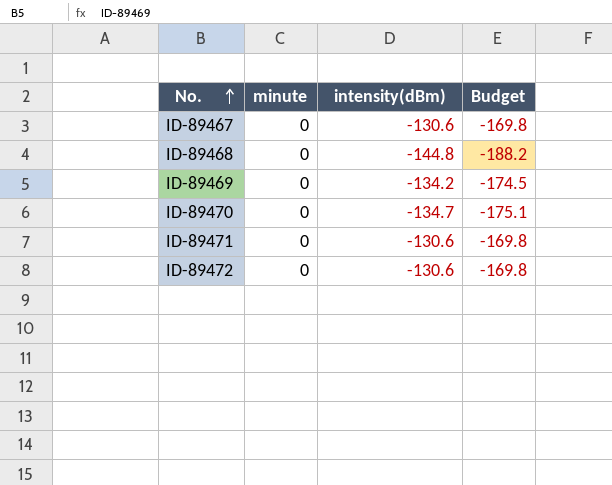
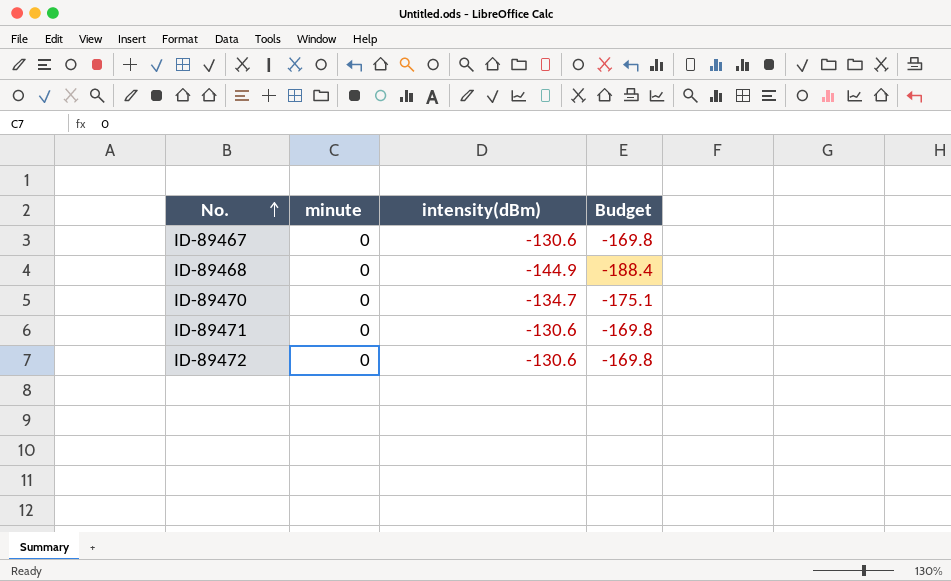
row ID-89469: 0 | -134.2 | -174.5 -> none
ID-89468 | intensity(dBm): -144.8 -> -144.9
ID-89468 | Budget: -188.2 -> -188.4

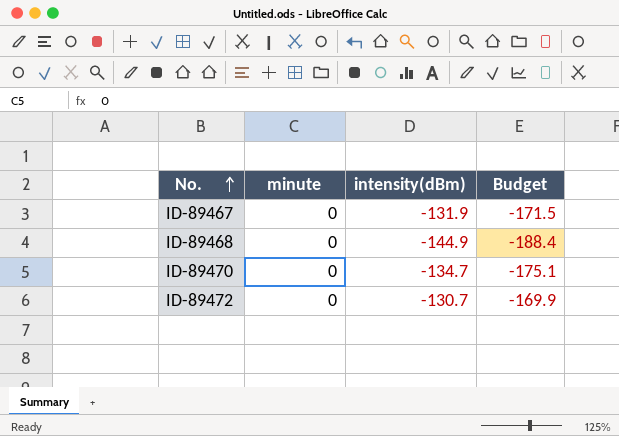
row ID-89471: 0 | -130.6 | -169.8 -> none
ID-89467 | intensity(dBm): -130.6 -> -131.9
ID-89467 | Budget: -169.8 -> -171.5
ID-89472 | intensity(dBm): -130.6 -> -130.7
ID-89472 | Budget: -169.8 -> -169.9

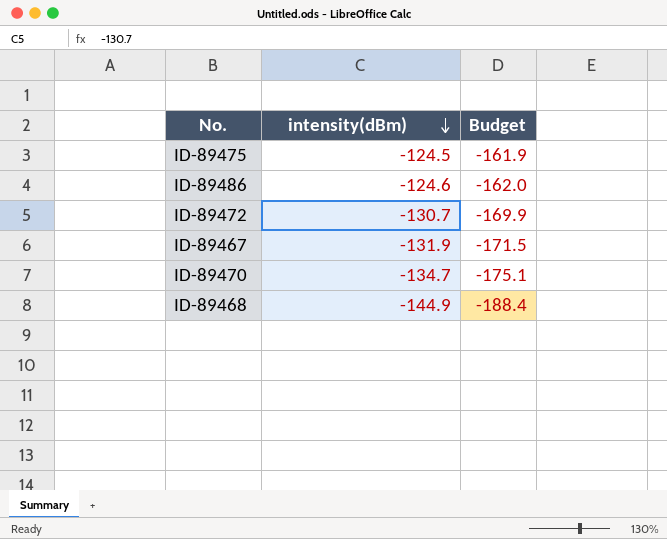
row order: No. ascending -> intensity(dBm) descending
column minute | position: 2 -> none
row ID-89475: none -> -124.5 | -161.9
row ID-89486: none -> -124.6 | -162.0

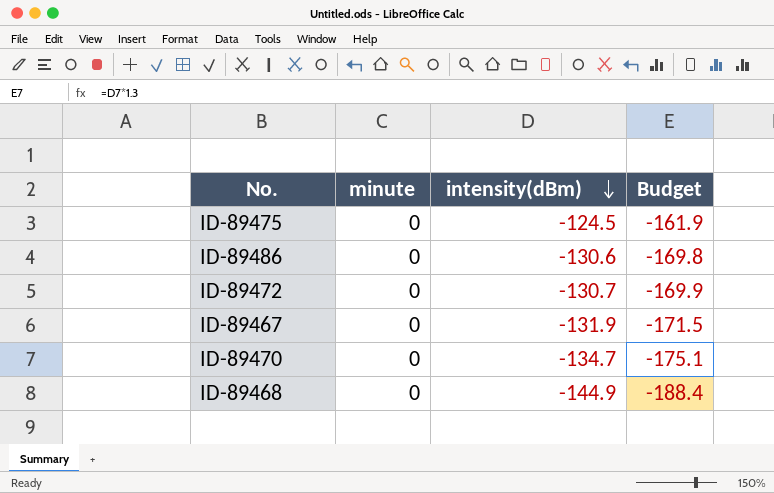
column minute | position: none -> 2
ID-89486 | intensity(dBm): -124.6 -> -130.6
ID-89486 | Budget: -162.0 -> -169.8

